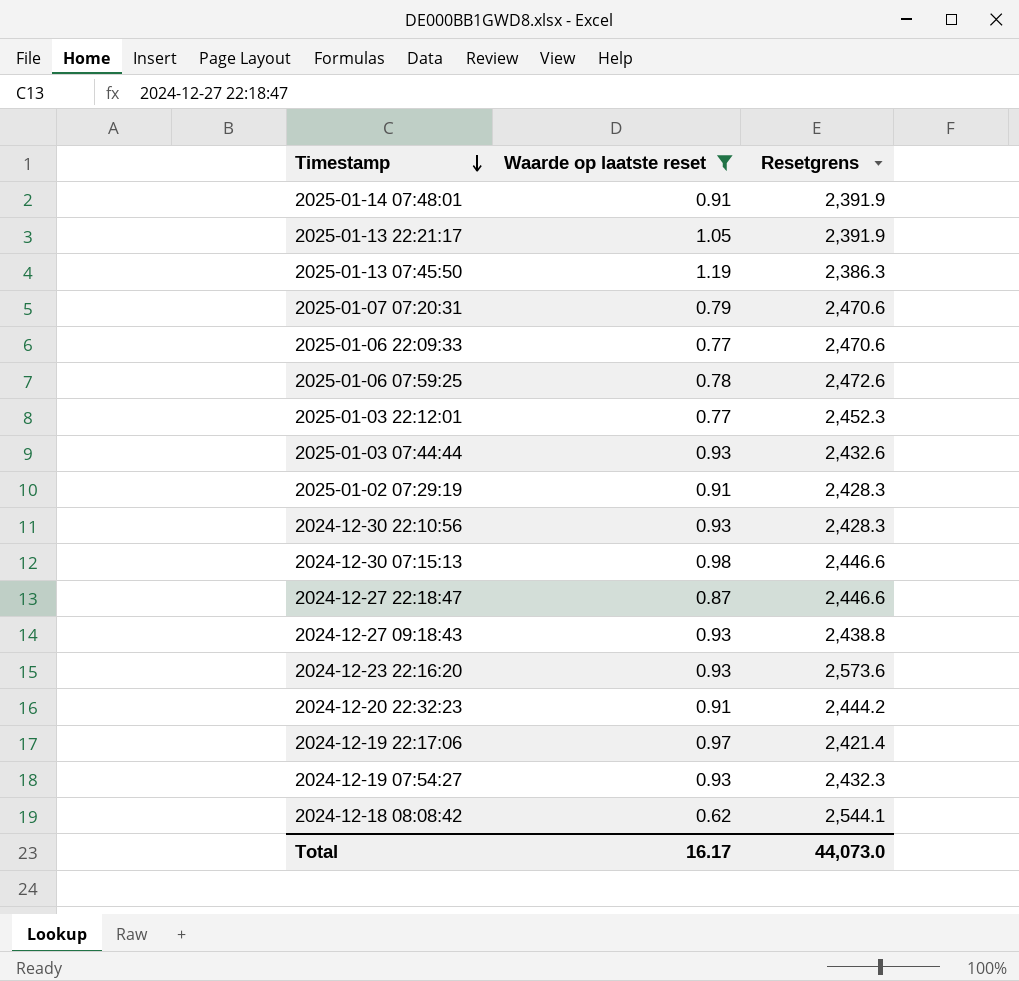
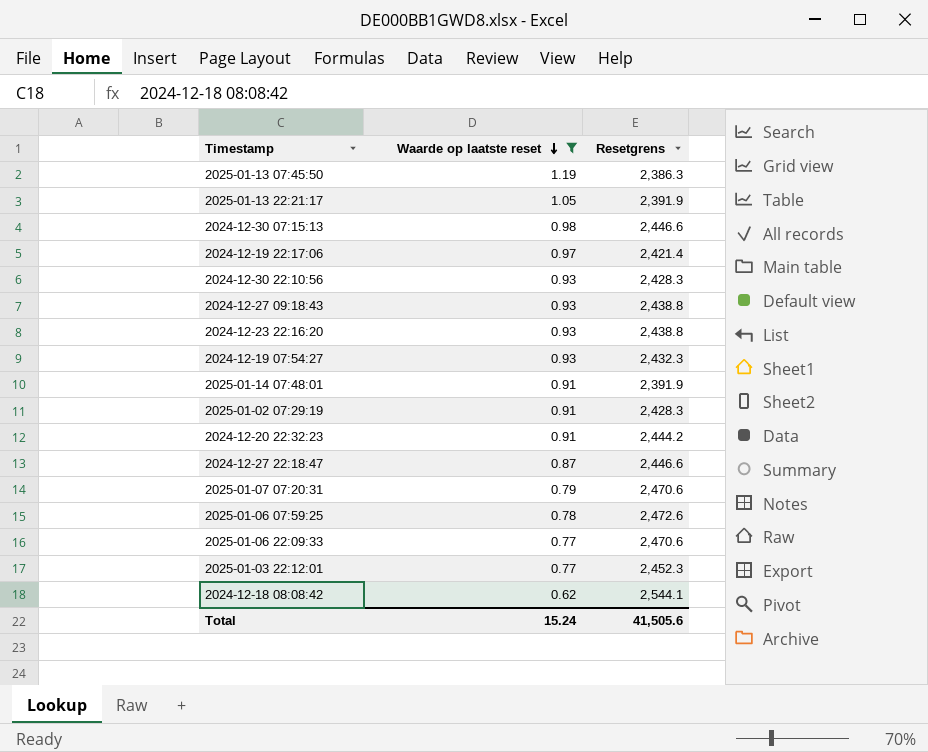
row order: Timestamp descending -> Waarde op laatste reset descending
row 2025-01-03 07:44:44: 0.93 | 2,432.6 -> none
2024-12-23 22:16:20 | Resetgrens: 2,573.6 -> 2,438.8
Total | Waarde op laatste reset: 16.17 -> 15.24
Total | Resetgrens: 44,073.0 -> 41,505.6

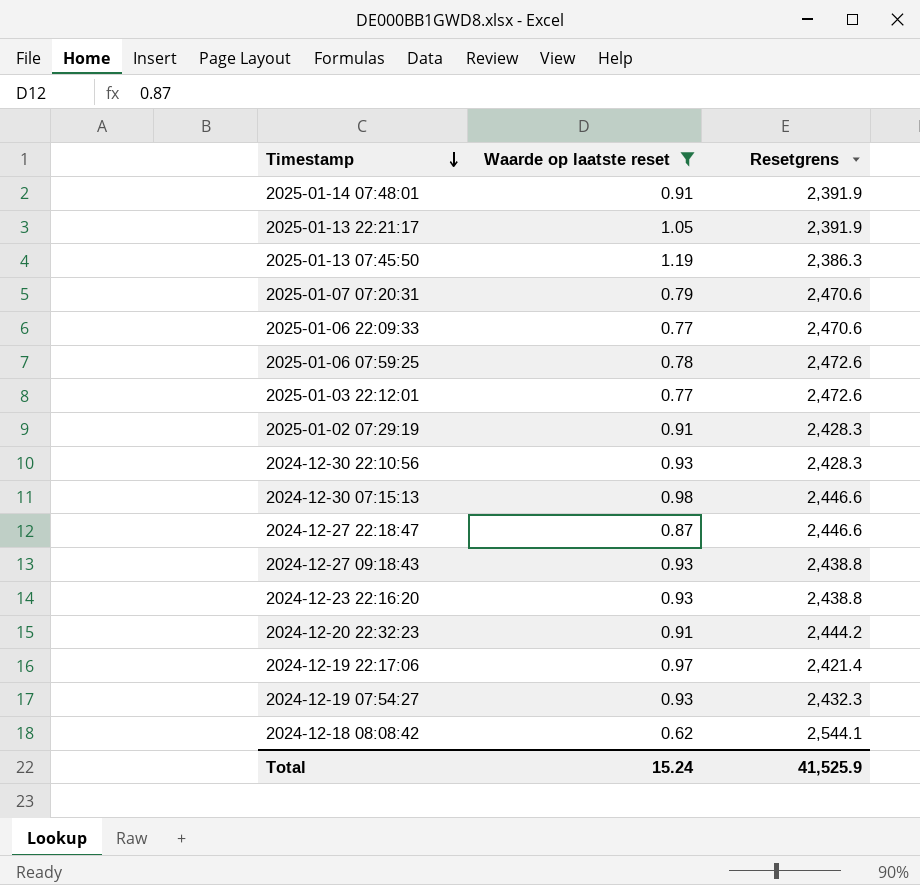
row order: Waarde op laatste reset descending -> Timestamp descending
2025-01-03 22:12:01 | Resetgrens: 2,452.3 -> 2,472.6
Total | Resetgrens: 41,505.6 -> 41,525.9

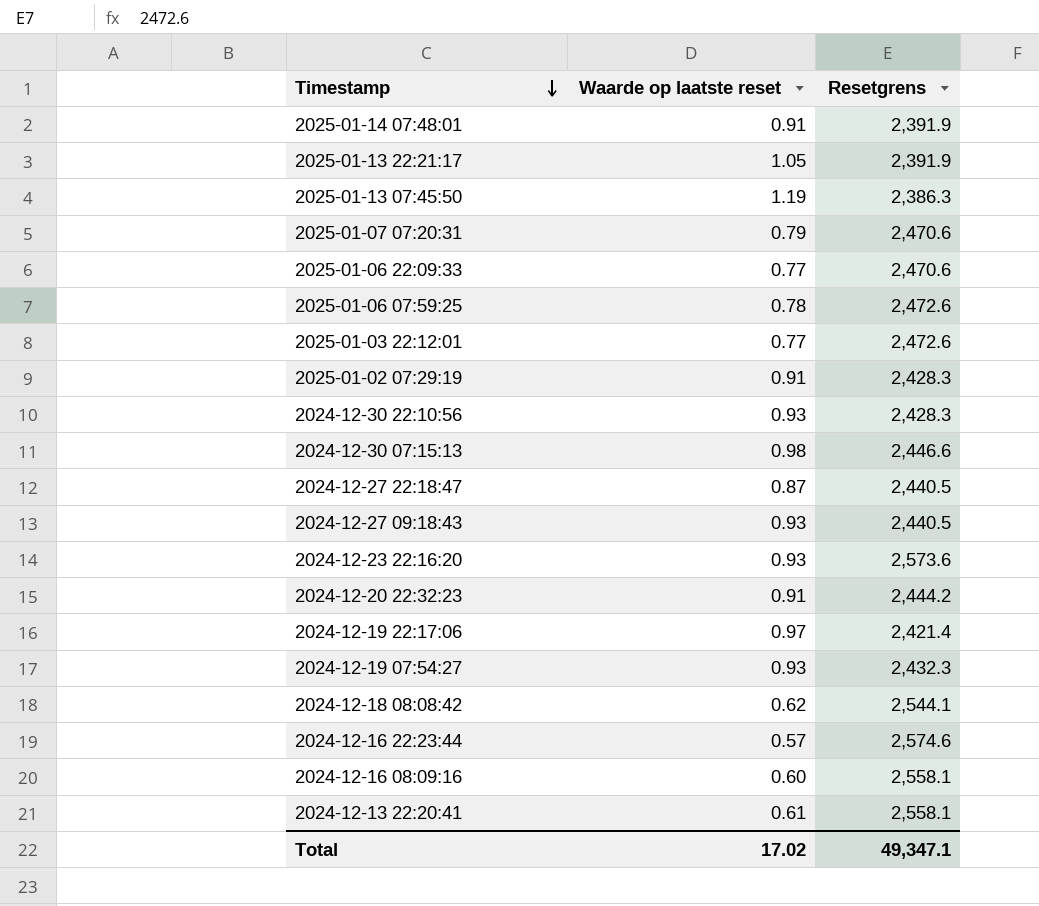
filter: Waarde op laatste reset >= 0.62 -> none
2024-12-27 22:18:47 | Resetgrens: 2,446.6 -> 2,440.5
2024-12-27 09:18:43 | Resetgrens: 2,438.8 -> 2,440.5
2024-12-23 22:16:20 | Resetgrens: 2,438.8 -> 2,573.6
Total | Waarde op laatste reset: 15.24 -> 17.02
Total | Resetgrens: 41,525.9 -> 49,347.1

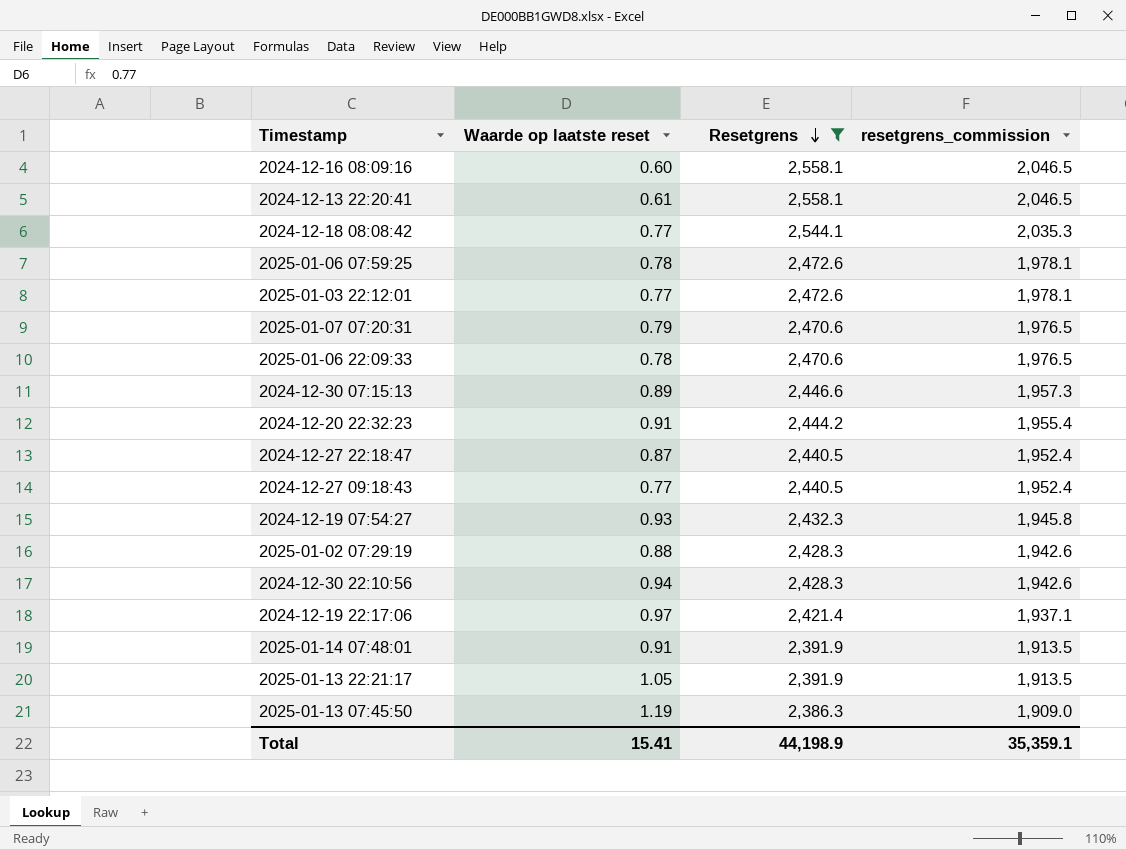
filter: none -> Resetgrens <= 2,558.1
row order: Timestamp descending -> Resetgrens descending
column resetgrens_commission | formula: none -> [Resetgrens] * 0.8
2024-12-18 08:08:42 | Waarde op laatste reset: 0.62 -> 0.77
2025-01-06 22:09:33 | Waarde op laatste reset: 0.77 -> 0.78
2024-12-30 07:15:13 | Waarde op laatste reset: 0.98 -> 0.89
2024-12-27 09:18:43 | Waarde op laatste reset: 0.93 -> 0.77
2025-01-02 07:29:19 | Waarde op laatste reset: 0.91 -> 0.88
2024-12-30 22:10:56 | Waarde op laatste reset: 0.93 -> 0.94
Total | Waarde op laatste reset: 17.02 -> 15.41
Total | Resetgrens: 49,347.1 -> 44,198.9

